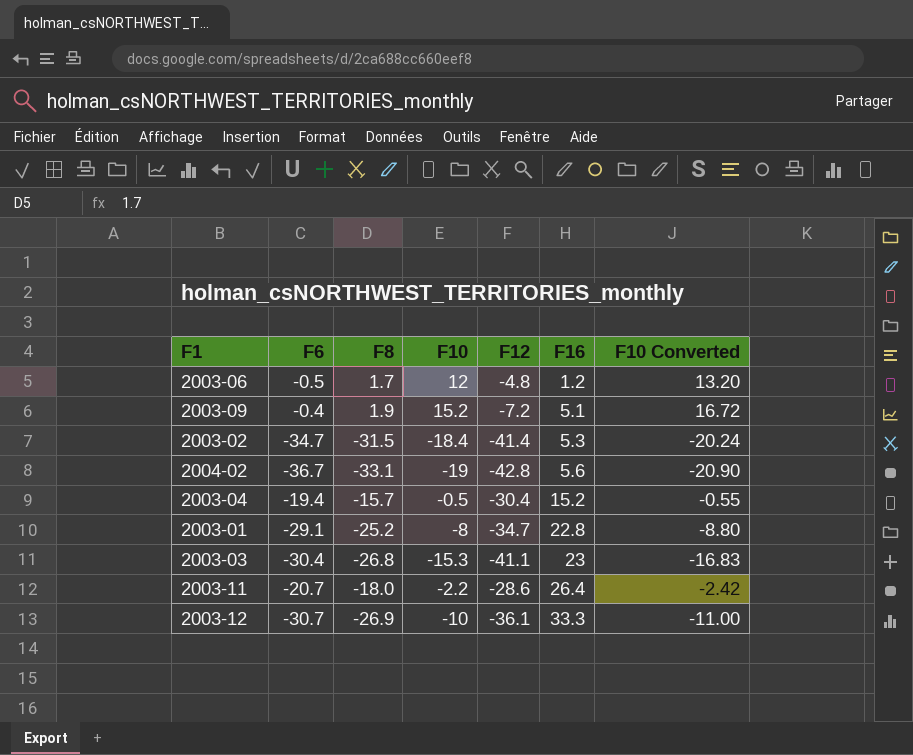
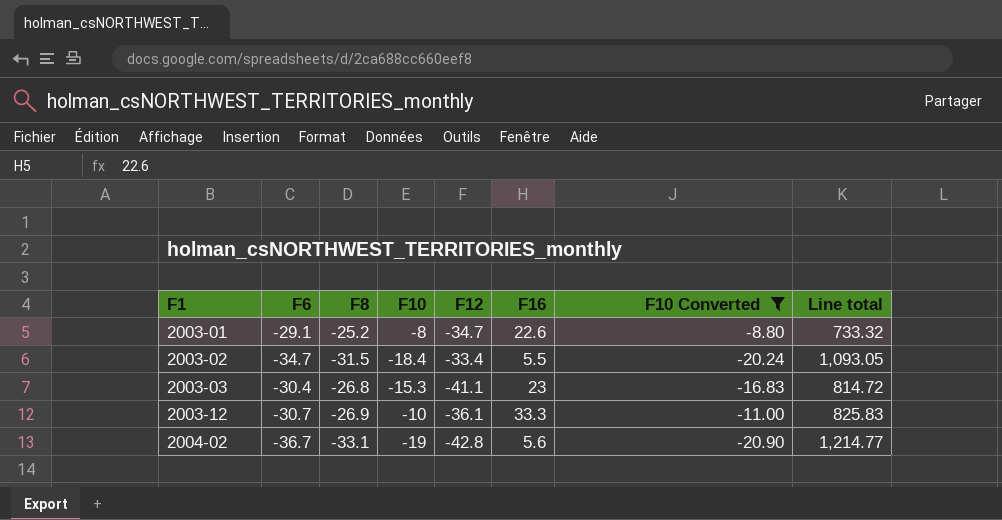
filter: none -> F10 Converted <= -8.80
row order: F16 ascending -> F1 ascending
column Line total | formula: none -> [F6] * [F8]
2003-01 | F16: 22.8 -> 22.6
2003-02 | F12: -41.4 -> -33.4
2003-02 | F16: 5.3 -> 5.5

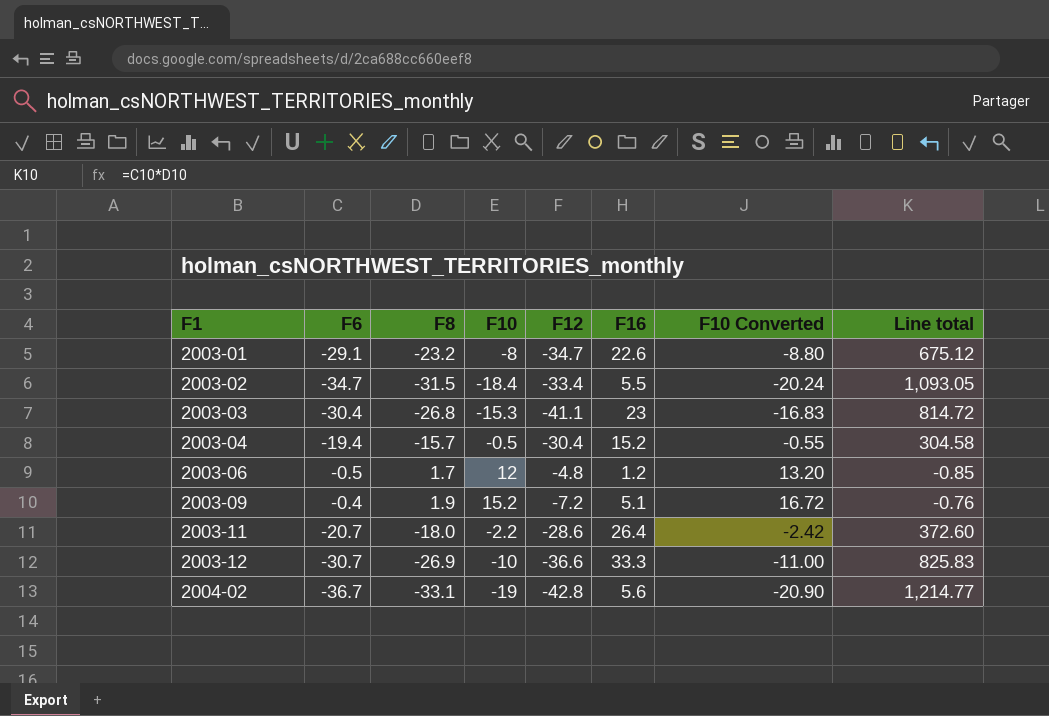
filter: F10 Converted <= -8.80 -> none
2003-01 | F8: -25.2 -> -23.2
2003-01 | Line total: 733.32 -> 675.12
2003-12 | F12: -36.1 -> -36.6

